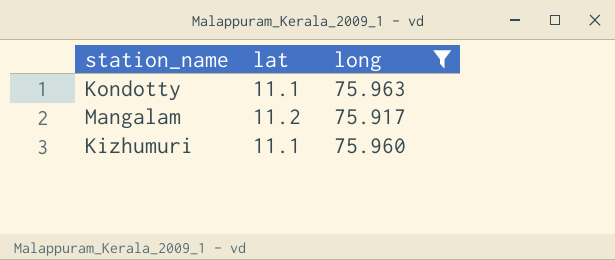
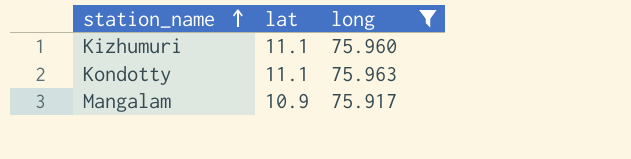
row order: none -> station_name ascending
Mangalam | lat: 11.2 -> 10.9

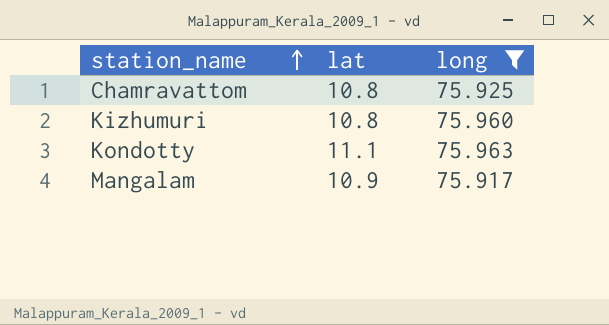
row Chamravattom: none -> 10.8 | 75.925
Kizhumuri | lat: 11.1 -> 10.8

